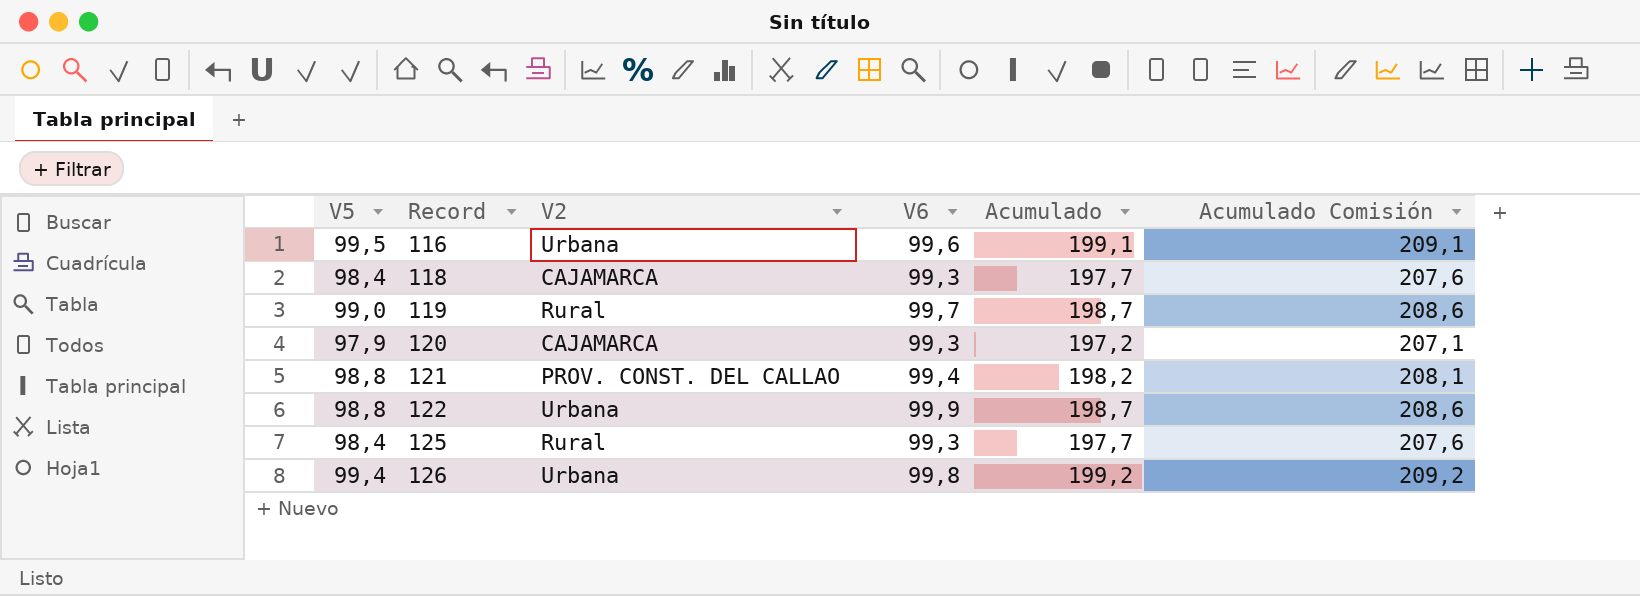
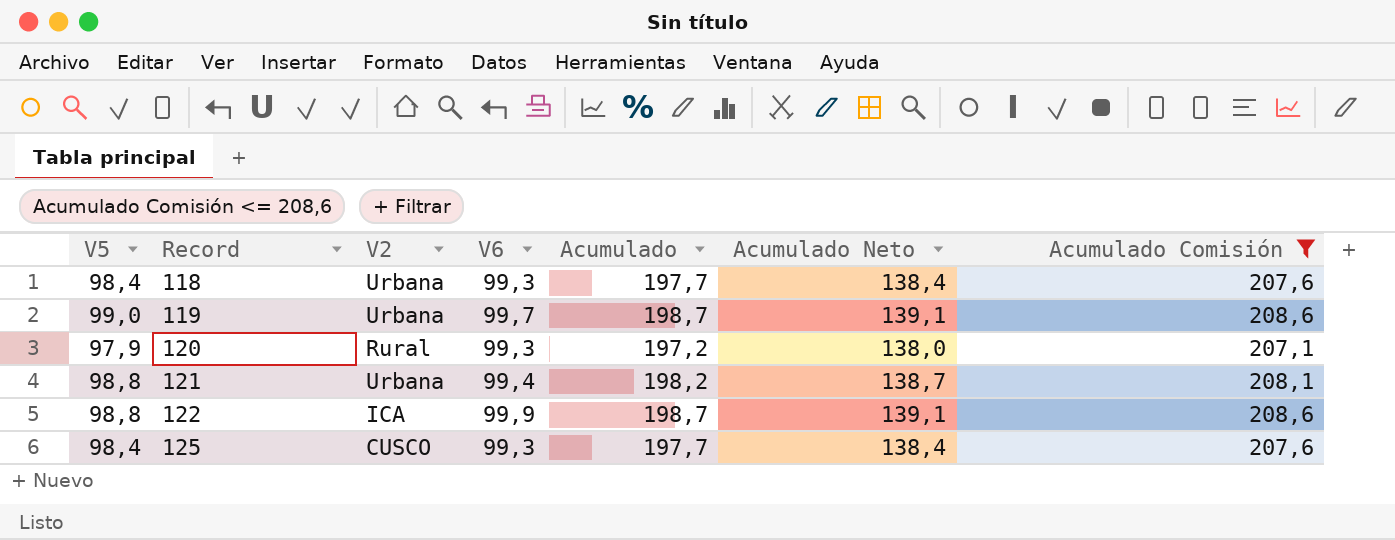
filter: none -> Acumulado Comisión <= 208,6
column Acumulado Neto | formula: none -> [Acumulado] * 0,7
118 | V2: CAJAMARCA -> Urbana
119 | V2: Rural -> Urbana
120 | V2: CAJAMARCA -> Rural
121 | V2: PROV. CONST. DEL CALLAO -> Urbana
122 | V2: Urbana -> ICA
125 | V2: Rural -> CUSCO

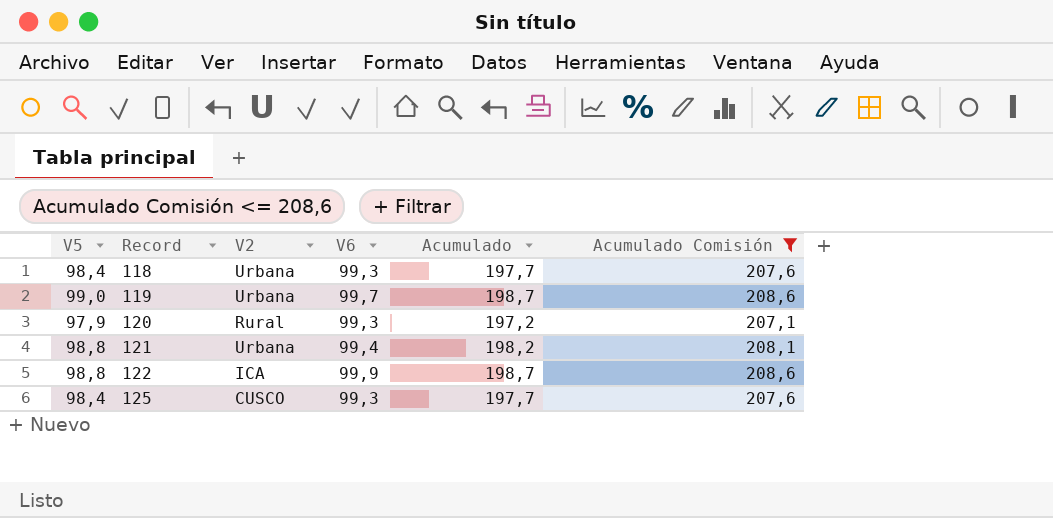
column Acumulado Neto | formula: [Acumulado] * 0,7 -> none

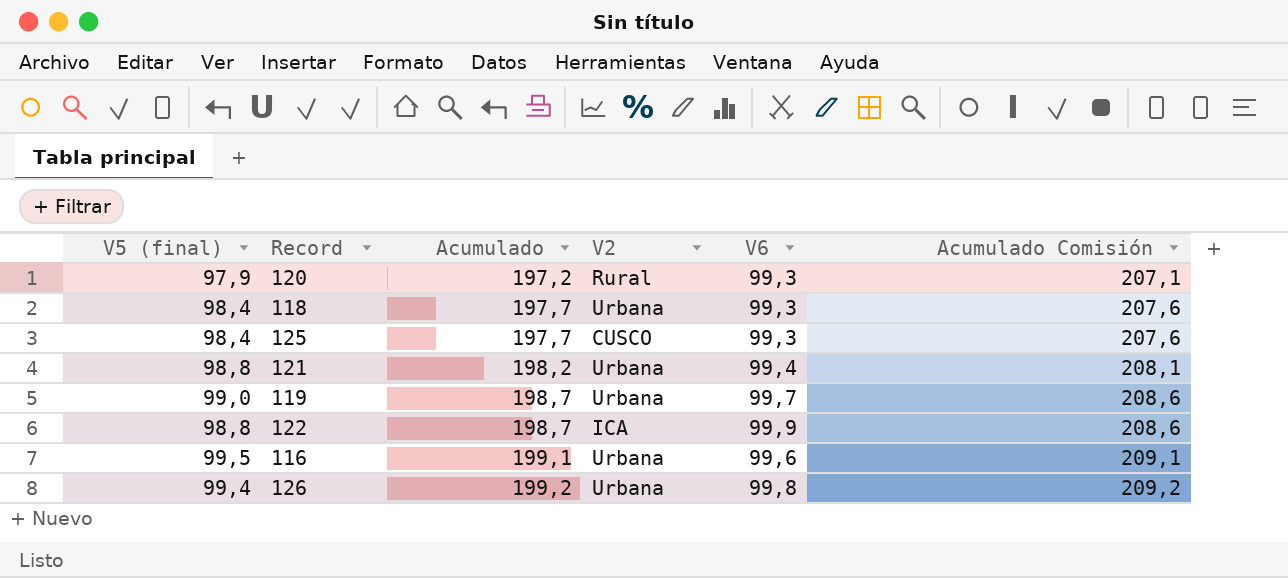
filter: Acumulado Comisión <= 208,6 -> none
row order: Record ascending -> Acumulado ascending
column name: V5 -> V5 (final)
column Acumulado | position: 5 -> 3

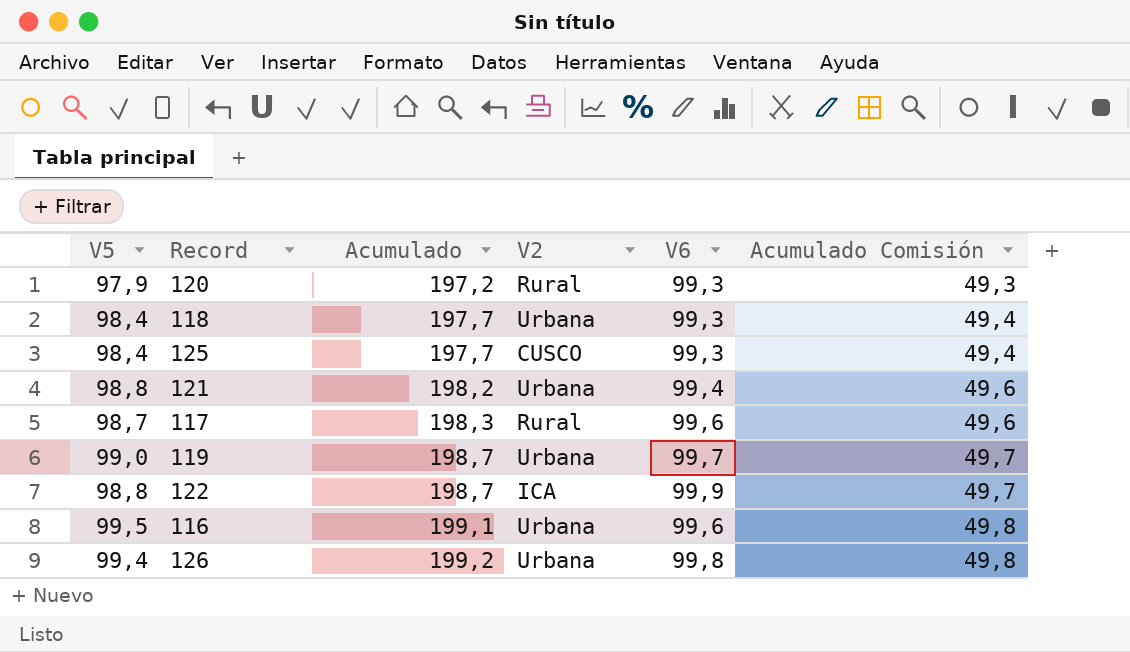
column name: V5 (final) -> V5
column Acumulado Comisión | formula: [Acumulado] * 1,05 -> [Acumulado] * 0,25
row 117: none -> 98,7 | 198,3 | Rural | 99,6 | 49,6

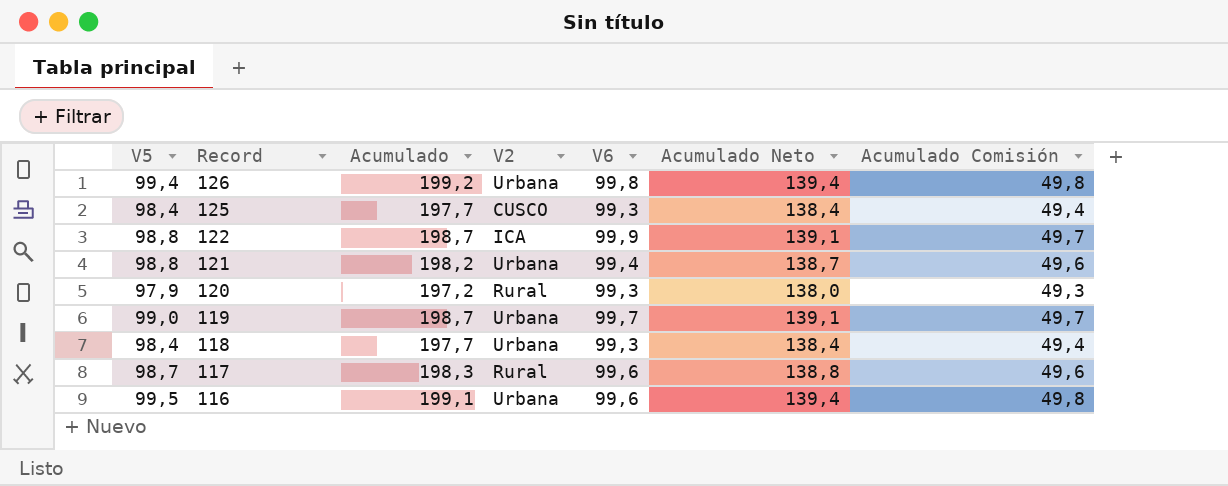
row order: Acumulado ascending -> Record descending
column Acumulado Neto | formula: none -> [Acumulado] * 0,7

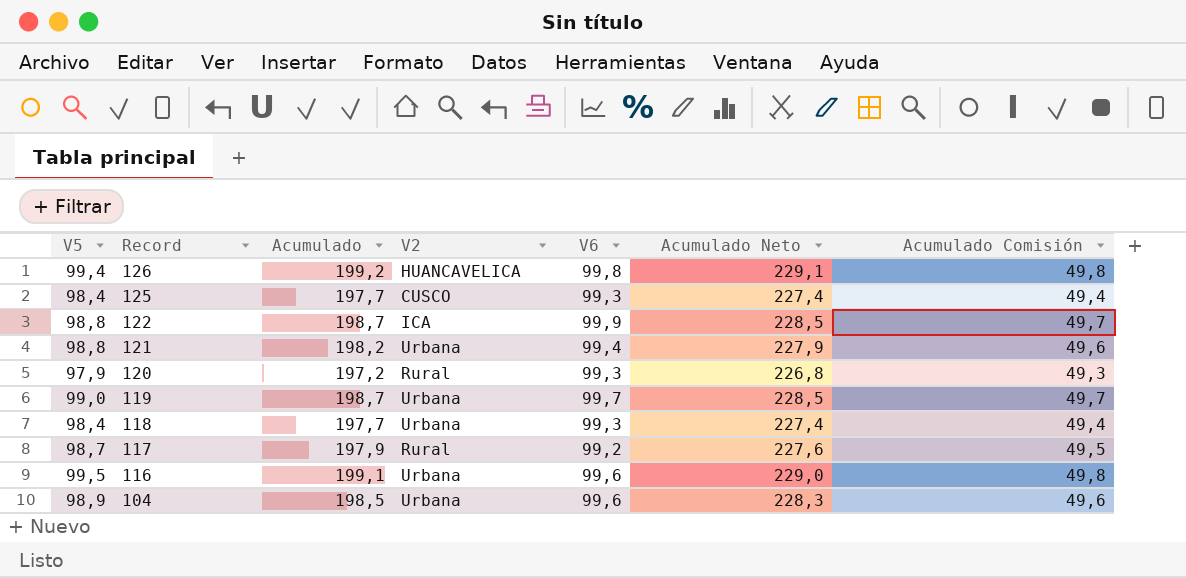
column Acumulado Neto | formula: [Acumulado] * 0,7 -> [Acumulado] * 1,15
126 | V2: Urbana -> HUANCAVELICA
117 | Acumulado: 198,3 -> 197,9
117 | V6: 99,6 -> 99,2
117 | Acumulado Comisión: 49,6 -> 49,5
row 104: none -> 98,9 | 198,5 | Urbana | 99,6 | 228,3 | 49,6

